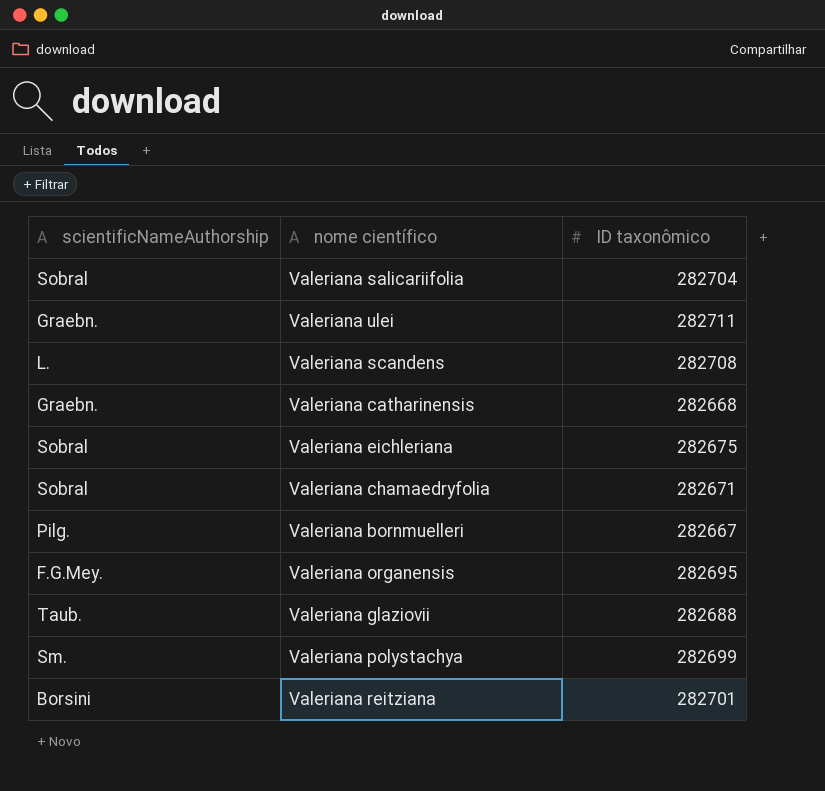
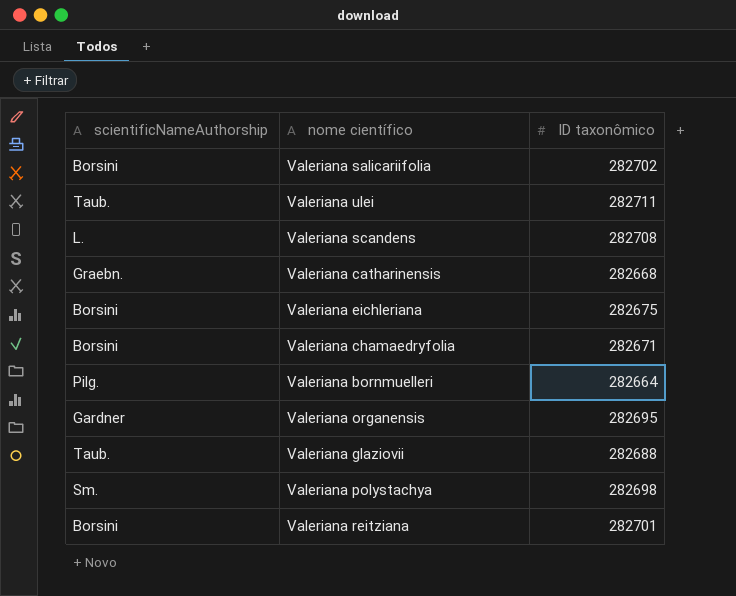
Valeriana salicariifolia | scientificNameAuthorship: Sobral -> Borsini
Valeriana salicariifolia | ID taxonômico: 282704 -> 282702
Valeriana ulei | scientificNameAuthorship: Graebn. -> Taub.
Valeriana eichleriana | scientificNameAuthorship: Sobral -> Borsini
Valeriana chamaedryfolia | scientificNameAuthorship: Sobral -> Borsini
Valeriana bornmuelleri | ID taxonômico: 282667 -> 282664
Valeriana organensis | scientificNameAuthorship: F.G.Mey. -> Gardner
Valeriana polystachya | ID taxonômico: 282699 -> 282698

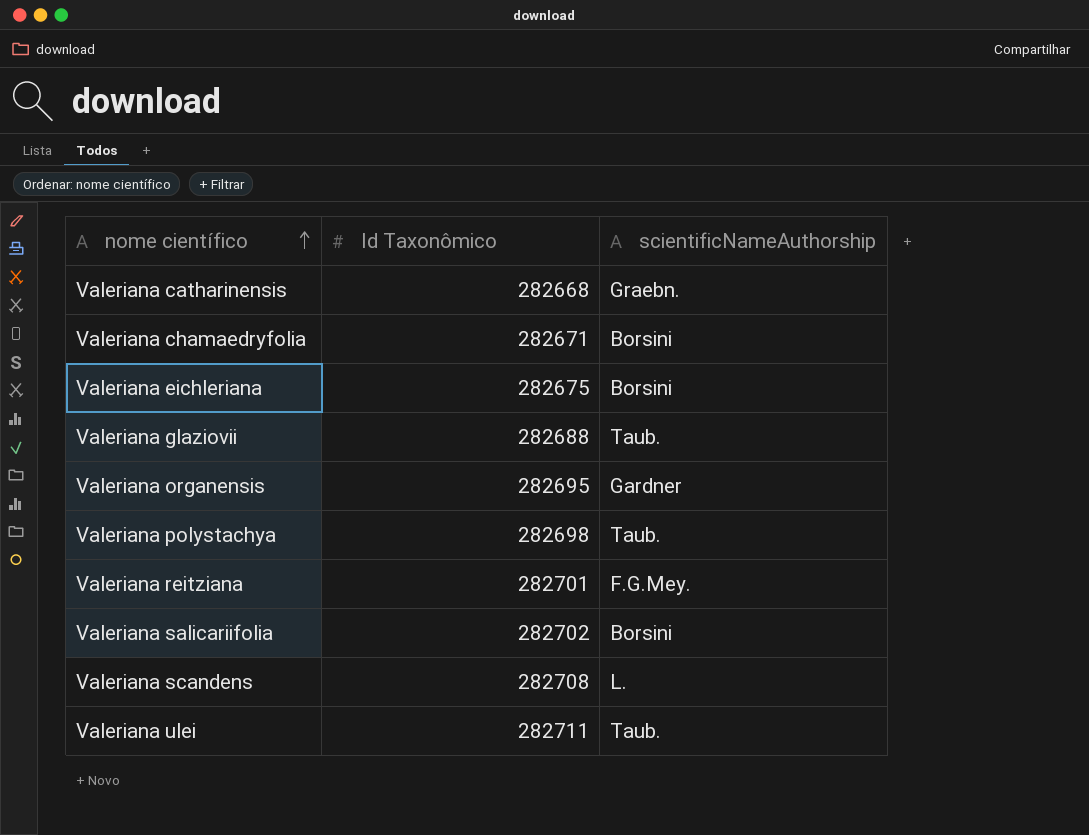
row order: none -> nome científico ascending
column name: ID taxonômico -> Id Taxonômico
column scientificNameAuthorship | position: 1 -> 3
row Valeriana bornmuelleri: Pilg. | 282664 -> none
Valeriana polystachya | scientificNameAuthorship: Sm. -> Taub.
Valeriana reitziana | scientificNameAuthorship: Borsini -> F.G.Mey.

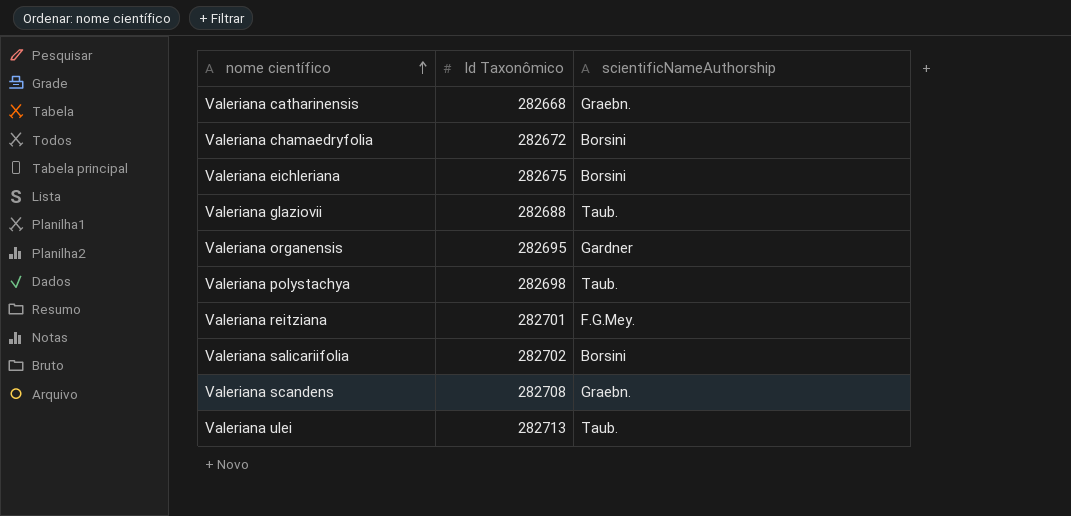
Valeriana chamaedryfolia | Id Taxonômico: 282671 -> 282672
Valeriana scandens | scientificNameAuthorship: L. -> Graebn.
Valeriana ulei | Id Taxonômico: 282711 -> 282713

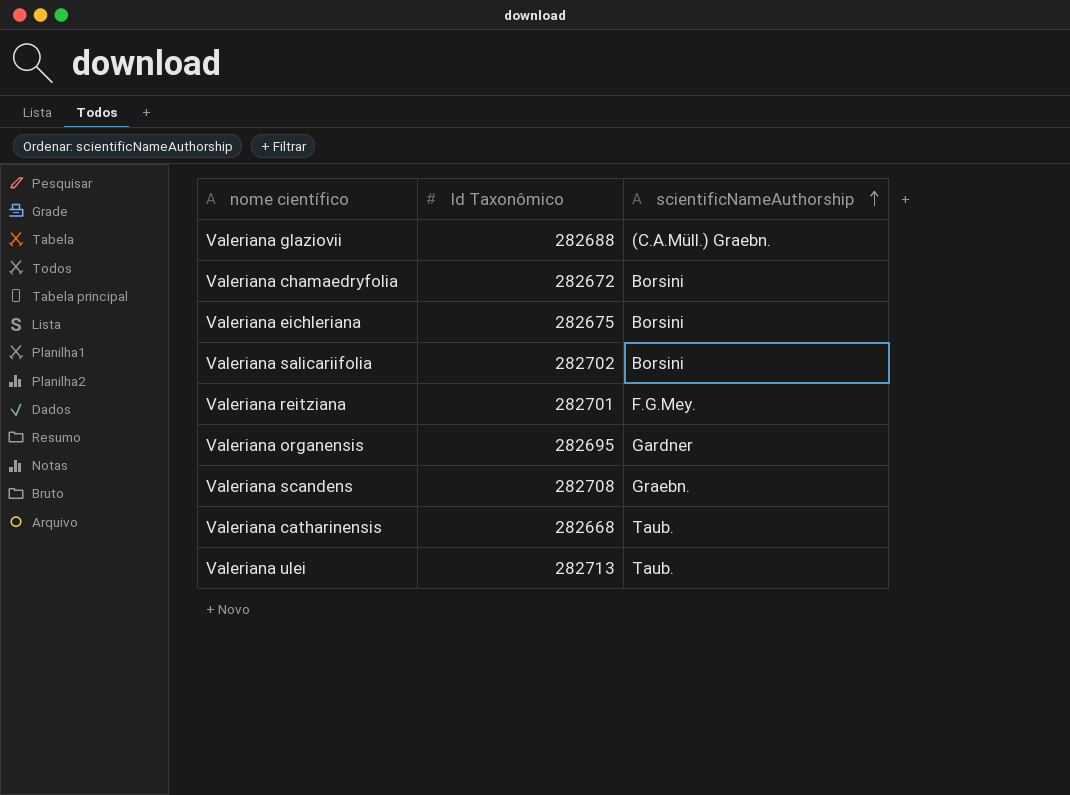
row order: nome científico ascending -> scientificNameAuthorship ascending
row Valeriana polystachya: 282698 | Taub. -> none
Valeriana glaziovii | scientificNameAuthorship: Taub. -> (C.A.Müll.) Graebn.
Valeriana catharinensis | scientificNameAuthorship: Graebn. -> Taub.

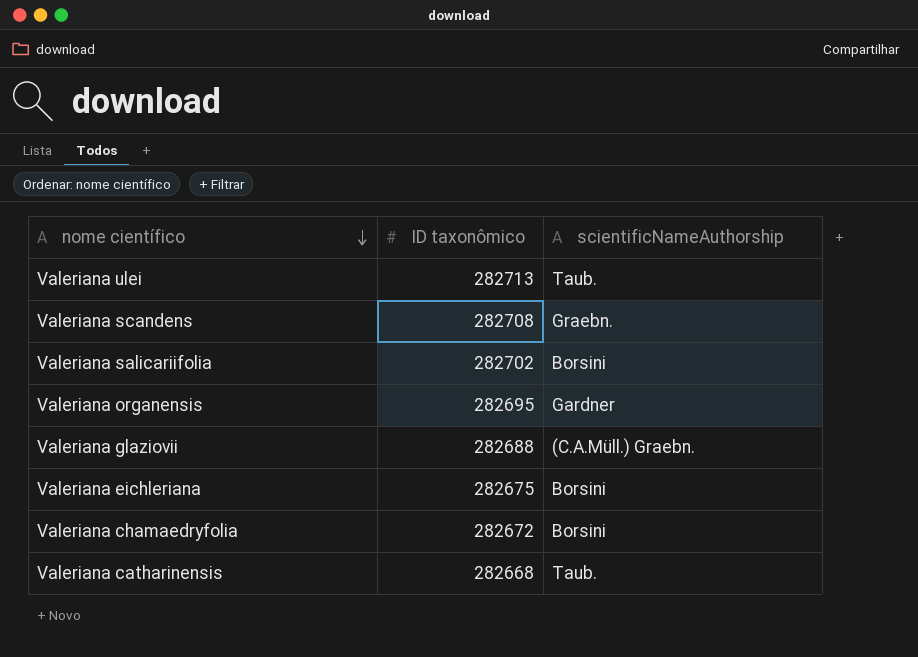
row order: scientificNameAuthorship ascending -> nome científico descending
column name: Id Taxonômico -> ID taxonômico
row Valeriana reitziana: 282701 | F.G.Mey. -> none

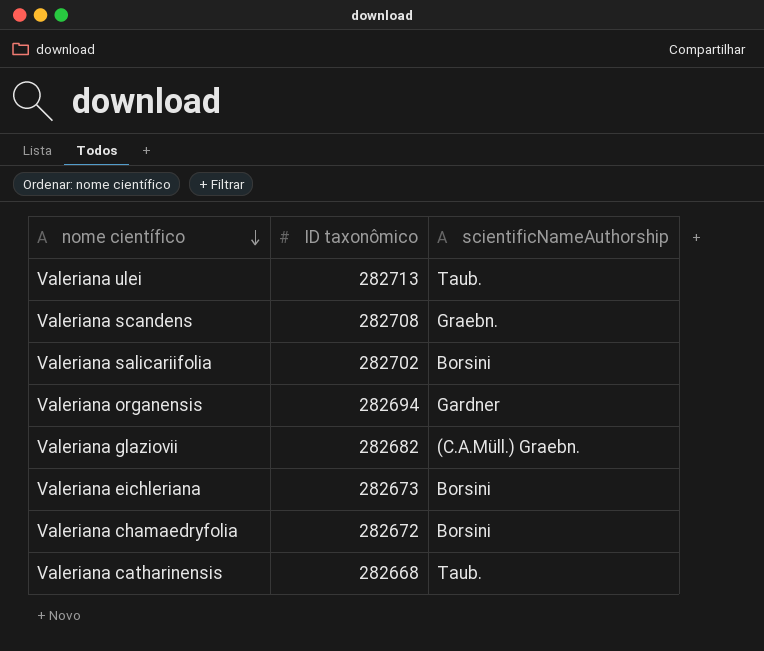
Valeriana organensis | ID taxonômico: 282695 -> 282694
Valeriana glaziovii | ID taxonômico: 282688 -> 282682
Valeriana eichleriana | ID taxonômico: 282675 -> 282673

